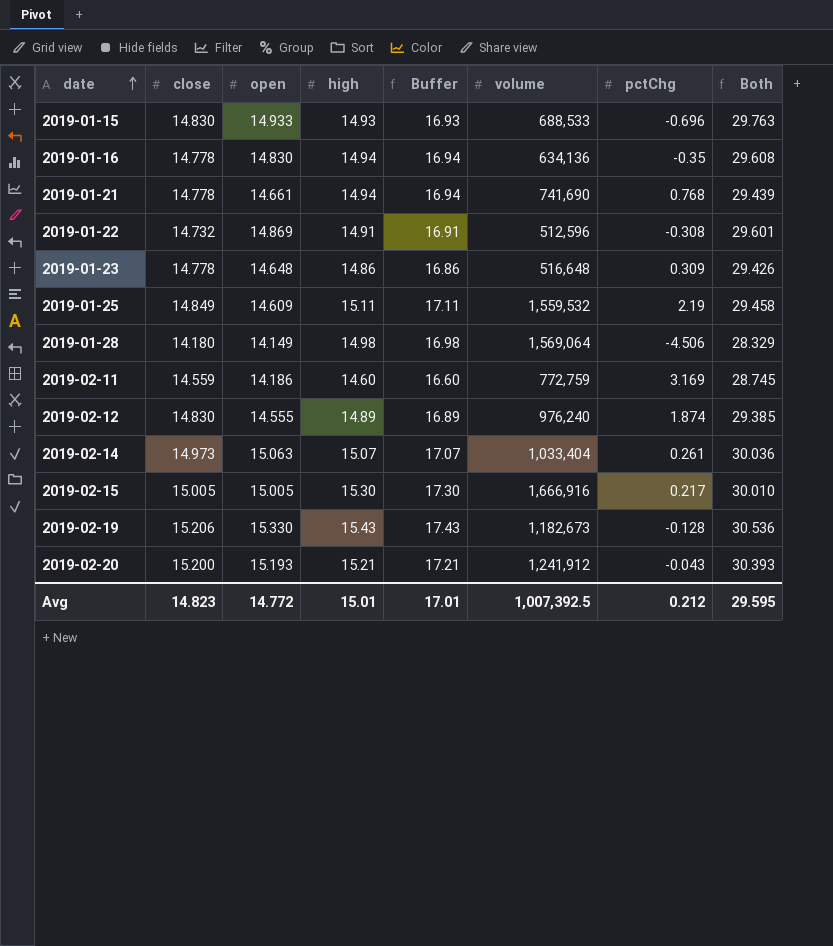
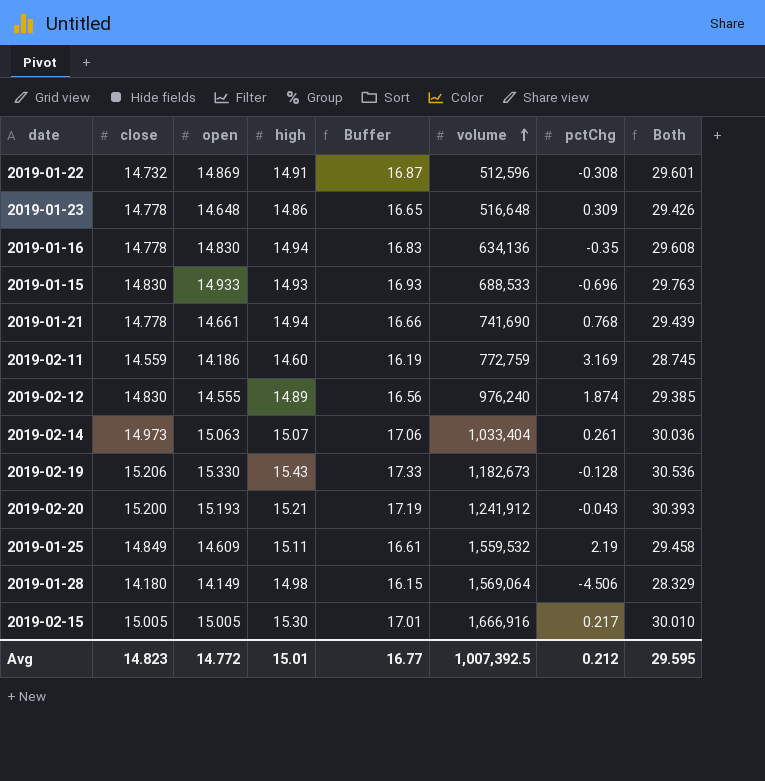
row order: date ascending -> volume ascending
column Buffer | formula: [high] + 2 -> [open] + 2
Avg | Buffer: 17.01 -> 16.77

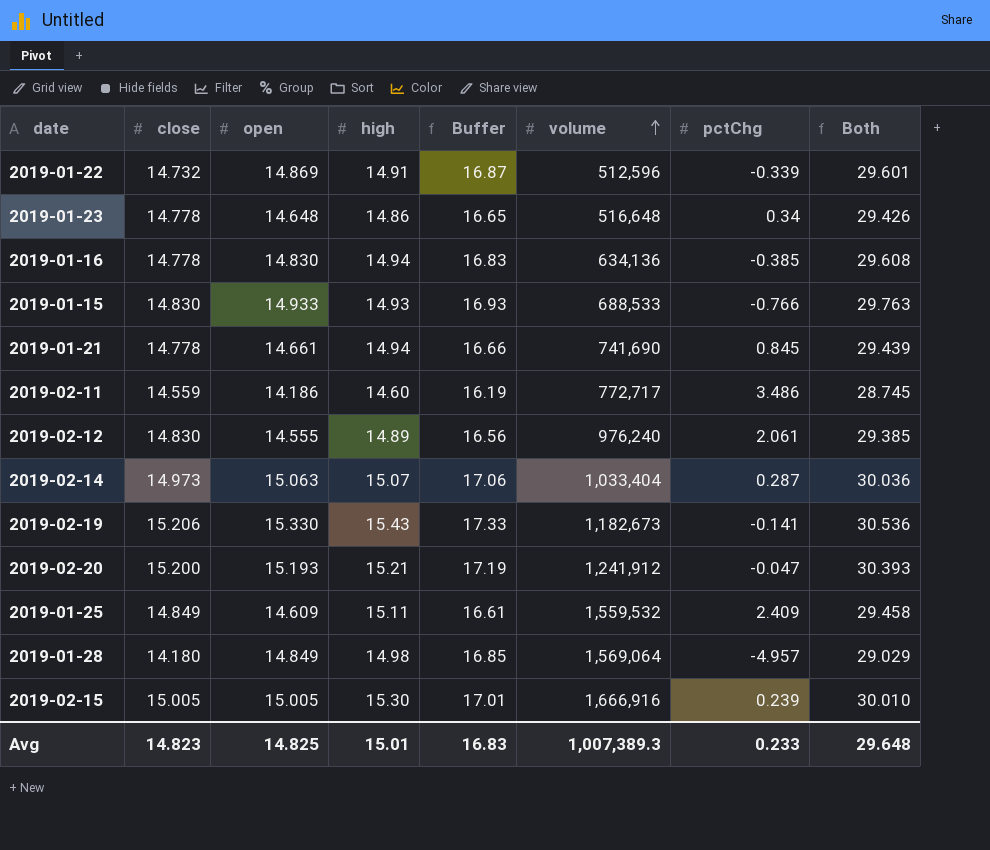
2019-01-22 | pctChg: -0.308 -> -0.339
2019-01-23 | pctChg: 0.309 -> 0.34
2019-01-16 | pctChg: -0.35 -> -0.385
2019-01-15 | pctChg: -0.696 -> -0.766
2019-01-21 | pctChg: 0.768 -> 0.845
2019-02-11 | volume: 772,759 -> 772,717
2019-02-11 | pctChg: 3.169 -> 3.486
2019-02-12 | pctChg: 1.874 -> 2.061
2019-02-14 | pctChg: 0.261 -> 0.287
2019-02-19 | pctChg: -0.128 -> -0.141
2019-02-20 | pctChg: -0.043 -> -0.047
2019-01-25 | pctChg: 2.19 -> 2.409
2019-01-28 | open: 14.149 -> 14.849
2019-01-28 | Buffer: 16.15 -> 16.85
2019-01-28 | pctChg: -4.506 -> -4.957
2019-01-28 | Both: 28.329 -> 29.029
2019-02-15 | pctChg: 0.217 -> 0.239
Avg | open: 14.772 -> 14.825
Avg | Buffer: 16.77 -> 16.83
Avg | volume: 1,007,392.5 -> 1,007,389.3
Avg | pctChg: 0.212 -> 0.233
Avg | Both: 29.595 -> 29.648

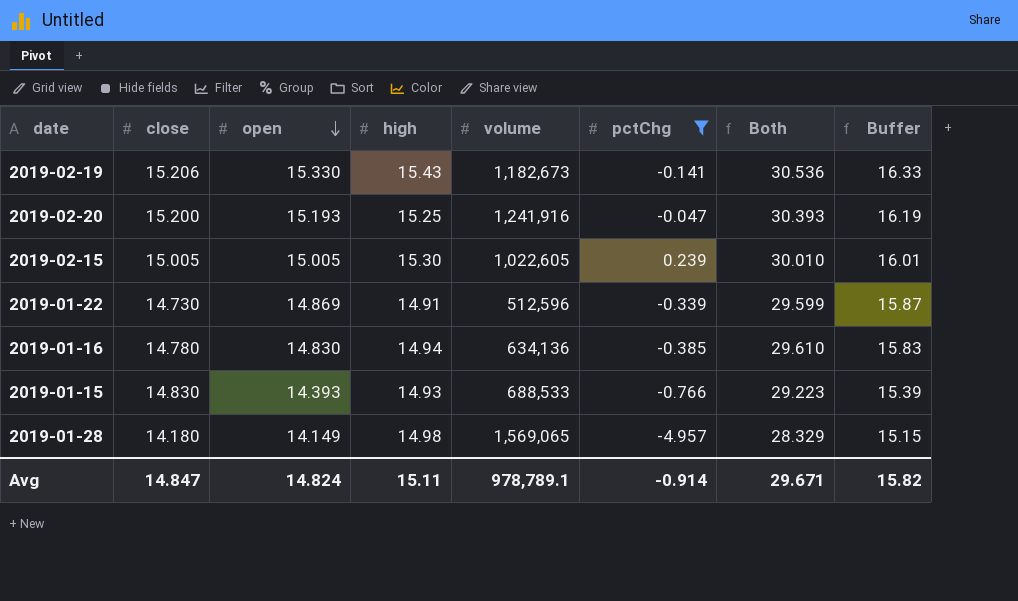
filter: none -> pctChg <= 0.239
row order: volume ascending -> open descending
column Buffer | formula: [open] + 2 -> [open] + 1
column Buffer | position: 5 -> 8
2019-02-20 | high: 15.21 -> 15.25
2019-02-20 | volume: 1,241,912 -> 1,241,916
2019-02-15 | volume: 1,666,916 -> 1,022,605
2019-01-22 | close: 14.732 -> 14.730
2019-01-22 | Both: 29.601 -> 29.599
2019-01-16 | close: 14.778 -> 14.780
2019-01-16 | Both: 29.608 -> 29.610
2019-01-15 | open: 14.933 -> 14.393
2019-01-15 | Both: 29.763 -> 29.223
2019-01-28 | open: 14.849 -> 14.149
2019-01-28 | volume: 1,569,064 -> 1,569,065
2019-01-28 | Both: 29.029 -> 28.329
Avg | close: 14.823 -> 14.847
Avg | open: 14.825 -> 14.824
Avg | high: 15.01 -> 15.11
Avg | volume: 1,007,389.3 -> 978,789.1
Avg | pctChg: 0.233 -> -0.914
Avg | Both: 29.648 -> 29.671
Avg | Buffer: 16.83 -> 15.82

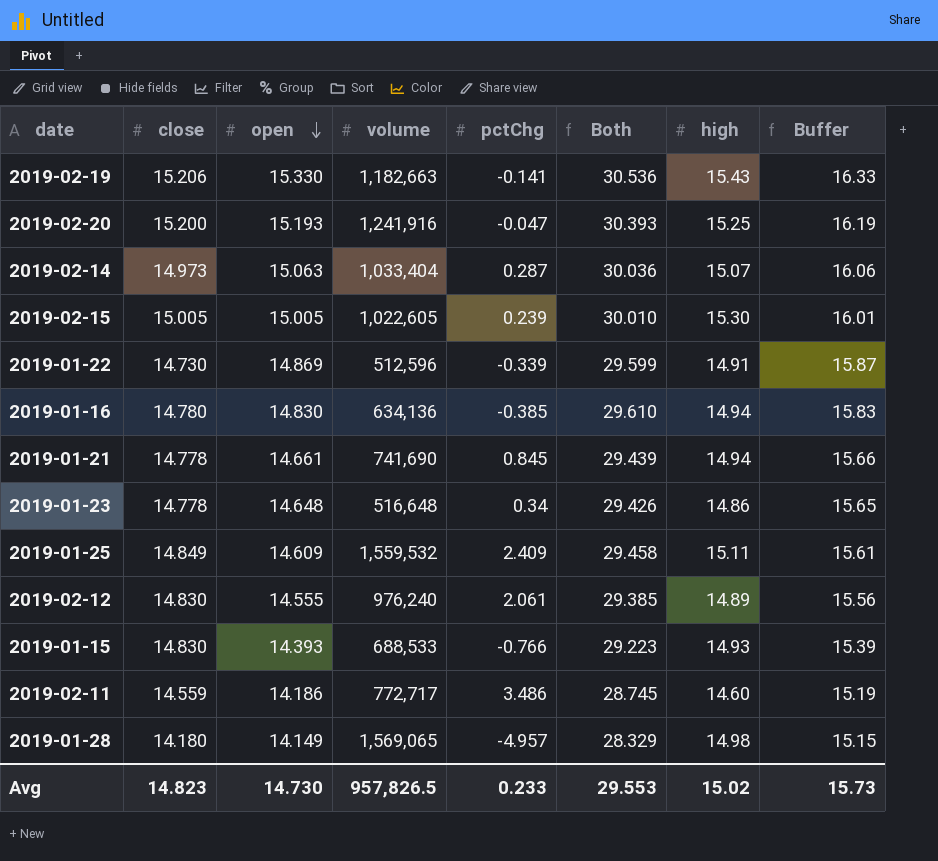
filter: pctChg <= 0.239 -> none
column high | position: 4 -> 7
2019-02-19 | volume: 1,182,673 -> 1,182,663
Avg | close: 14.847 -> 14.823
Avg | open: 14.824 -> 14.730
Avg | volume: 978,789.1 -> 957,826.5
Avg | pctChg: -0.914 -> 0.233
Avg | Both: 29.671 -> 29.553
Avg | high: 15.11 -> 15.02
Avg | Buffer: 15.82 -> 15.73

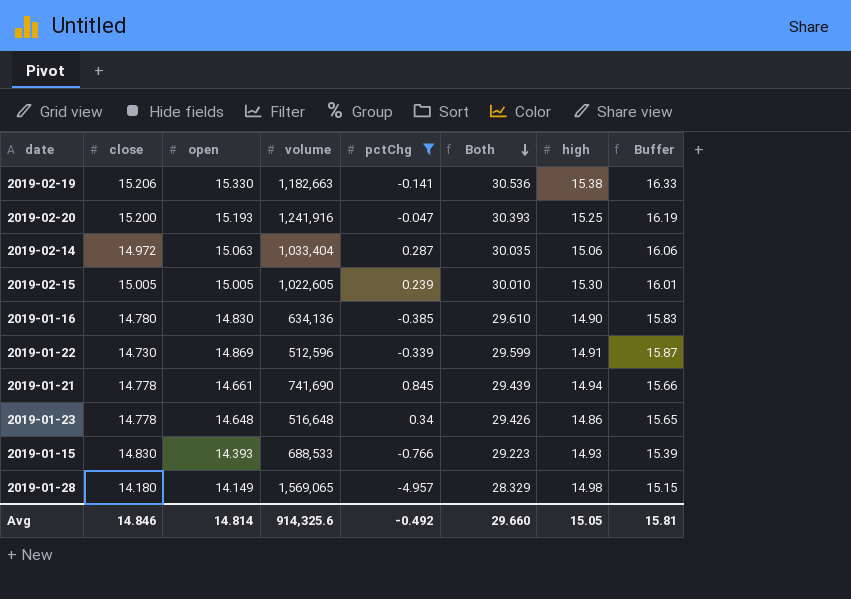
filter: none -> pctChg <= 0.845
row order: open descending -> Both descending
2019-02-19 | high: 15.43 -> 15.38
2019-02-14 | close: 14.973 -> 14.972
2019-02-14 | Both: 30.036 -> 30.035
2019-02-14 | high: 15.07 -> 15.06
2019-01-16 | high: 14.94 -> 14.90
Avg | close: 14.823 -> 14.846
Avg | open: 14.730 -> 14.814
Avg | volume: 957,826.5 -> 914,325.6
Avg | pctChg: 0.233 -> -0.492
Avg | Both: 29.553 -> 29.660
Avg | high: 15.02 -> 15.05
Avg | Buffer: 15.73 -> 15.81

